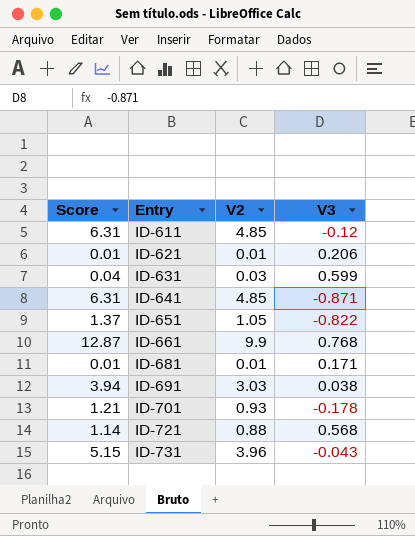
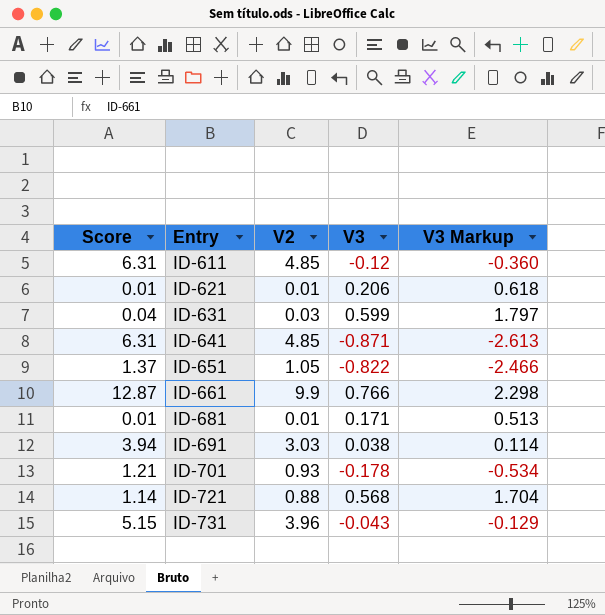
column V3 Markup | formula: none -> [V3] * 3
ID-661 | V3: 0.768 -> 0.766

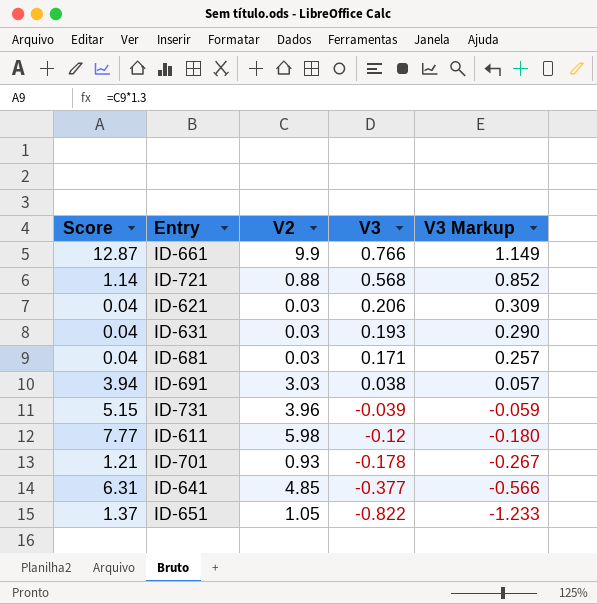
row order: Entry ascending -> V3 descending
column V3 Markup | formula: [V3] * 3 -> [V3] * 1.5
ID-621 | Score: 0.01 -> 0.04
ID-621 | V2: 0.01 -> 0.03
ID-631 | V3: 0.599 -> 0.193
ID-681 | Score: 0.01 -> 0.04
ID-681 | V2: 0.01 -> 0.03
ID-731 | V3: -0.043 -> -0.039
ID-611 | Score: 6.31 -> 7.77
ID-611 | V2: 4.85 -> 5.98
ID-641 | V3: -0.871 -> -0.377

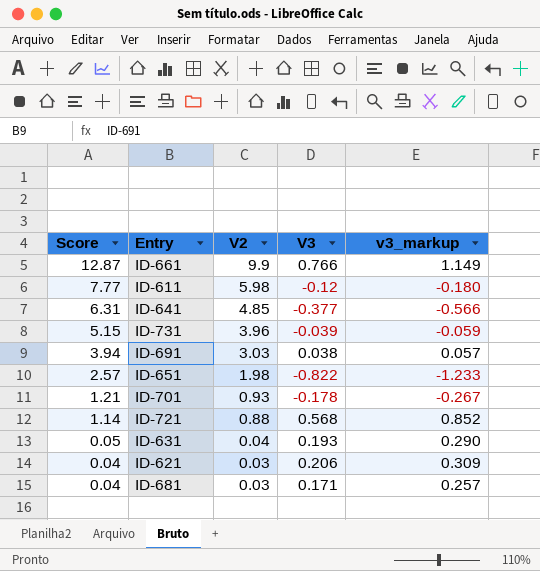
row order: V3 descending -> Score descending
column name: V3 Markup -> v3_markup
ID-651 | Score: 1.37 -> 2.57
ID-651 | V2: 1.05 -> 1.98
ID-631 | Score: 0.04 -> 0.05
ID-631 | V2: 0.03 -> 0.04

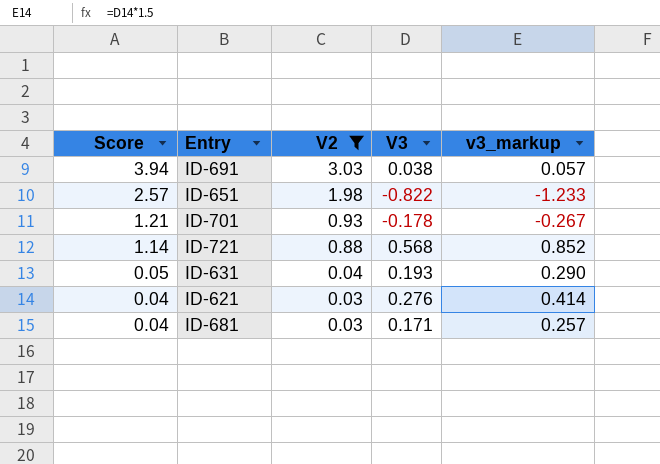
filter: none -> V2 <= 3.03
ID-621 | V3: 0.206 -> 0.276
ID-621 | v3_markup: 0.309 -> 0.414

